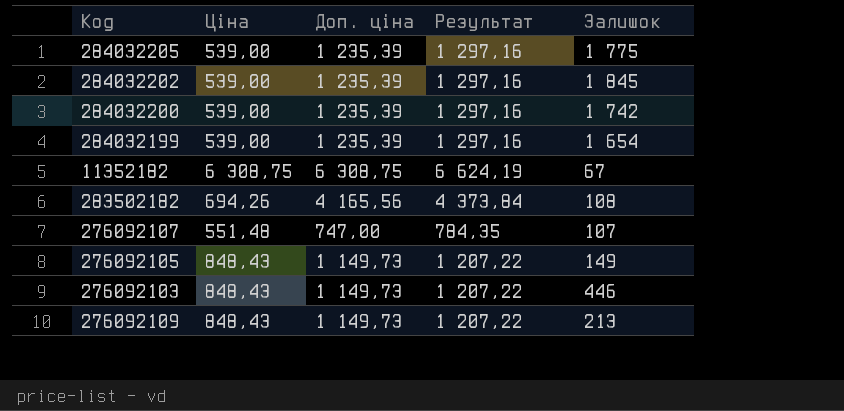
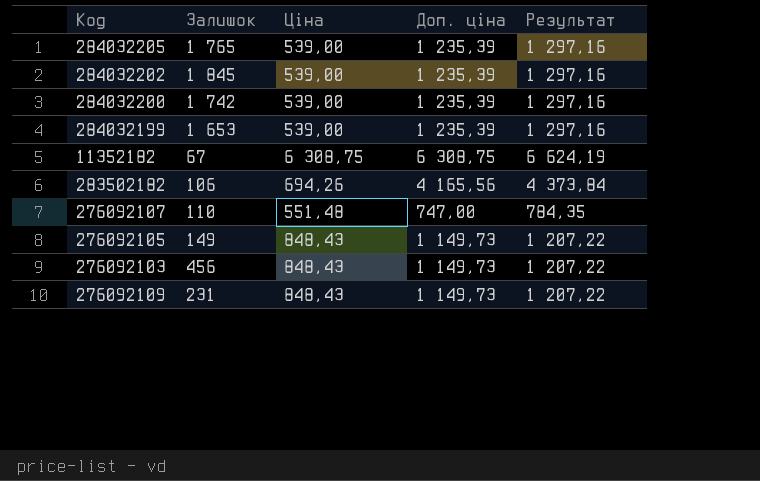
column Залишок | position: 5 -> 2
284032205 | Залишок: 1 775 -> 1 765
284032199 | Залишок: 1 654 -> 1 653
283502182 | Залишок: 108 -> 106
276092107 | Залишок: 107 -> 110
276092103 | Залишок: 446 -> 456
276092109 | Залишок: 213 -> 231

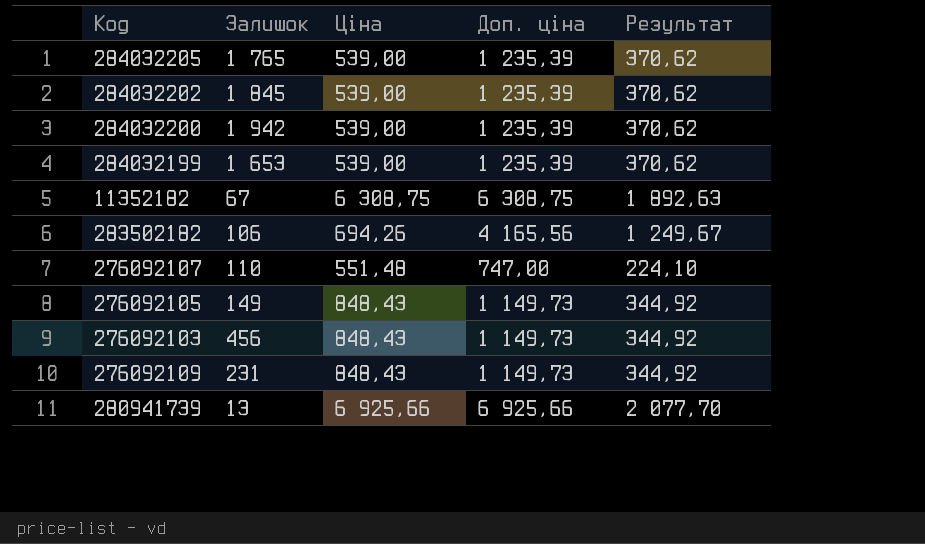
column Результат | formula: [Доп. ціна] * 1,05 -> [Доп. ціна] * 0,3
284032200 | Залишок: 1 742 -> 1 942
row 280941739: none -> 13 | 6 925,66 | 6 925,66 | 2 077,70

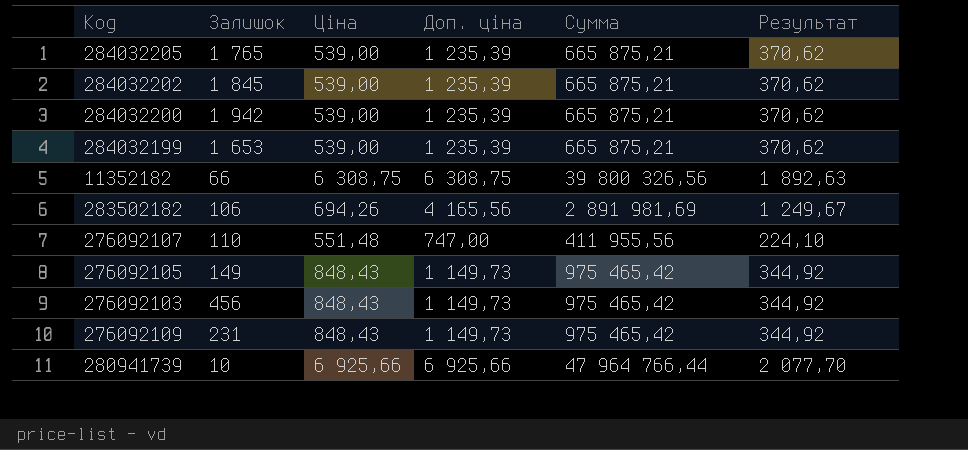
column Сумма | formula: none -> [Ціна] * [Доп. ціна]
11352182 | Залишок: 67 -> 66
280941739 | Залишок: 13 -> 10

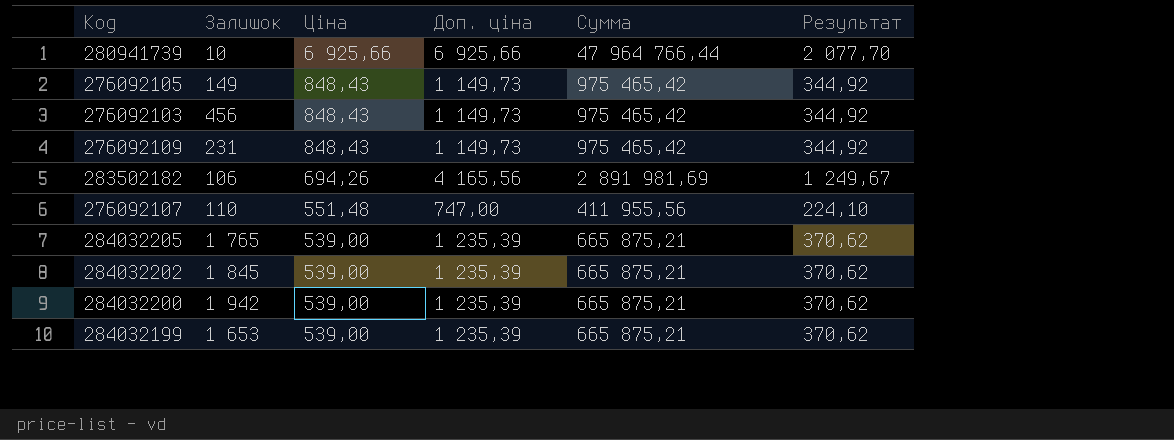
row order: none -> Ціна descending
row 11352182: 66 | 6 308,75 | 6 308,75 | 39 800 326,56 | 1 892,63 -> none

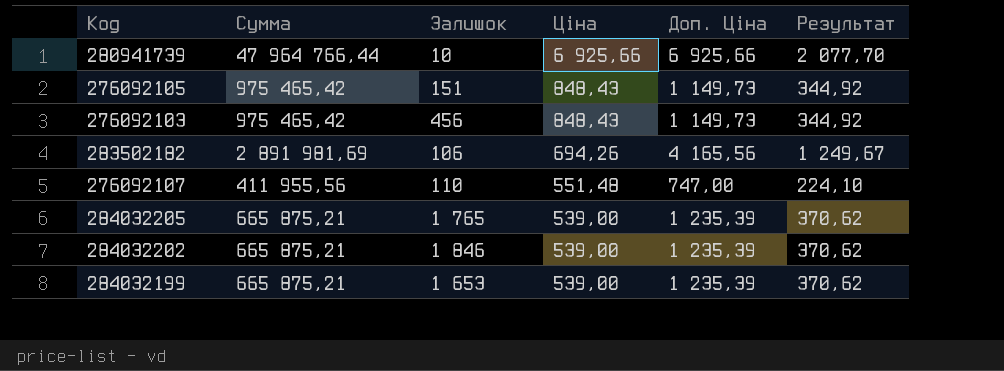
column Сумма | position: 5 -> 2
column name: Доп. ціна -> Доп. Ціна
row 276092109: 231 | 848,43 | 1 149,73 | 975 465,42 | 344,92 -> none
row 284032200: 1 942 | 539,00 | 1 235,39 | 665 875,21 | 370,62 -> none
276092105 | Залишок: 149 -> 151
284032202 | Залишок: 1 845 -> 1 846

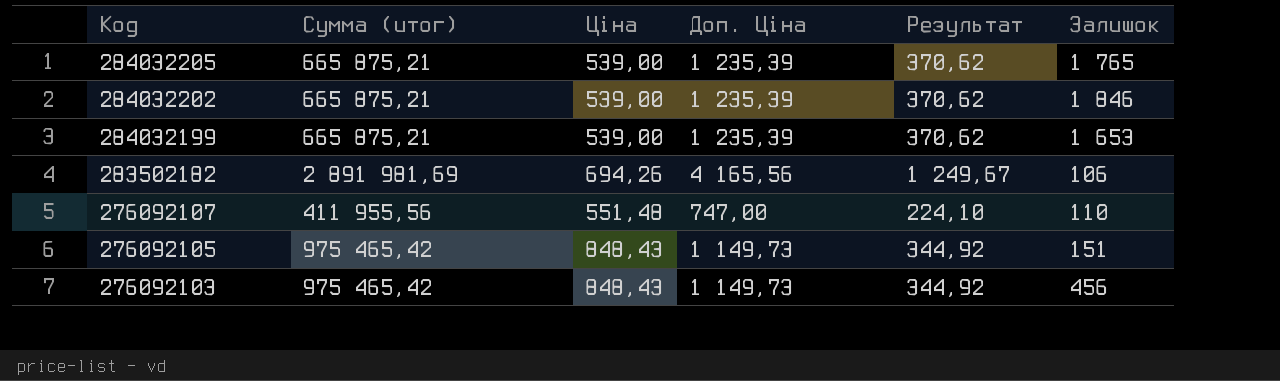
row order: Ціна descending -> Код descending
column name: Сумма -> Сумма (итог)
column Залишок | position: 3 -> 6
row 280941739: 47 964 766,44 | 10 | 6 925,66 | 6 925,66 | 2 077,70 -> none

